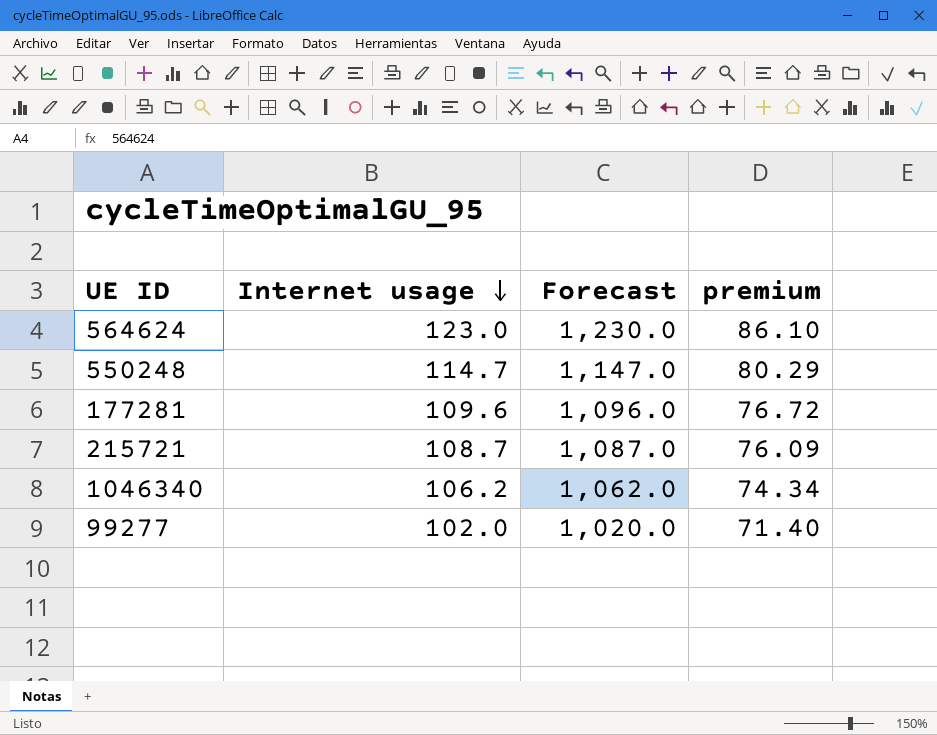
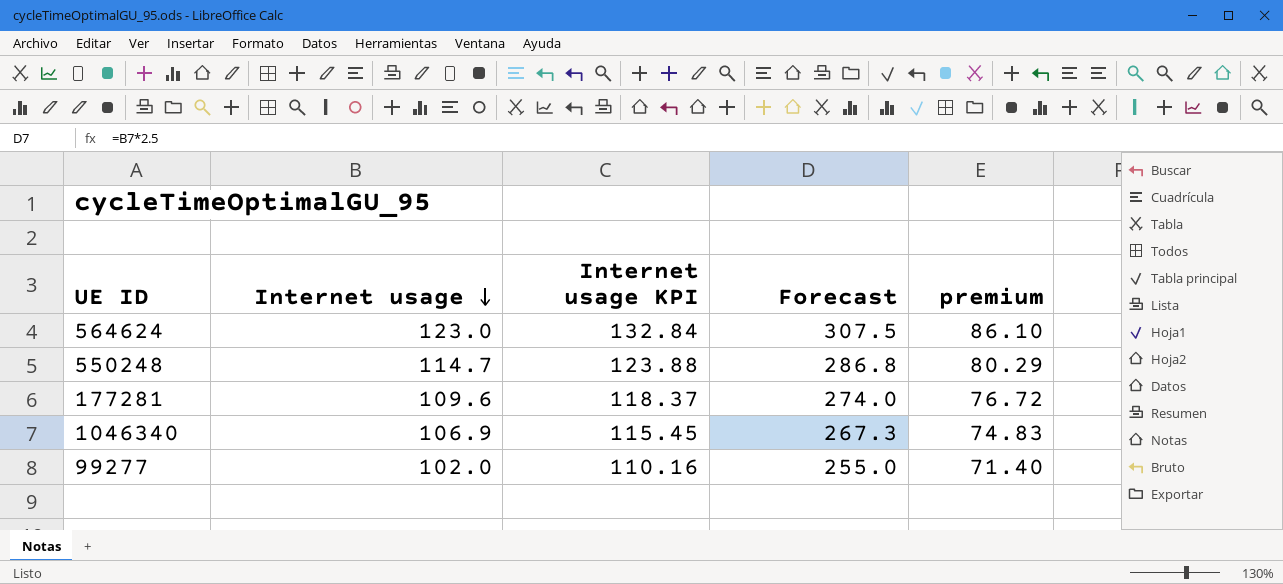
column Internet usage KPI | formula: none -> [Internet usage] * 1.08
column Forecast | formula: [Internet usage] * 10 -> [Internet usage] * 2.5
row 215721: 108.7 | 1,087.0 | 76.09 -> none
1046340 | Internet usage: 106.2 -> 106.9
1046340 | premium: 74.34 -> 74.83

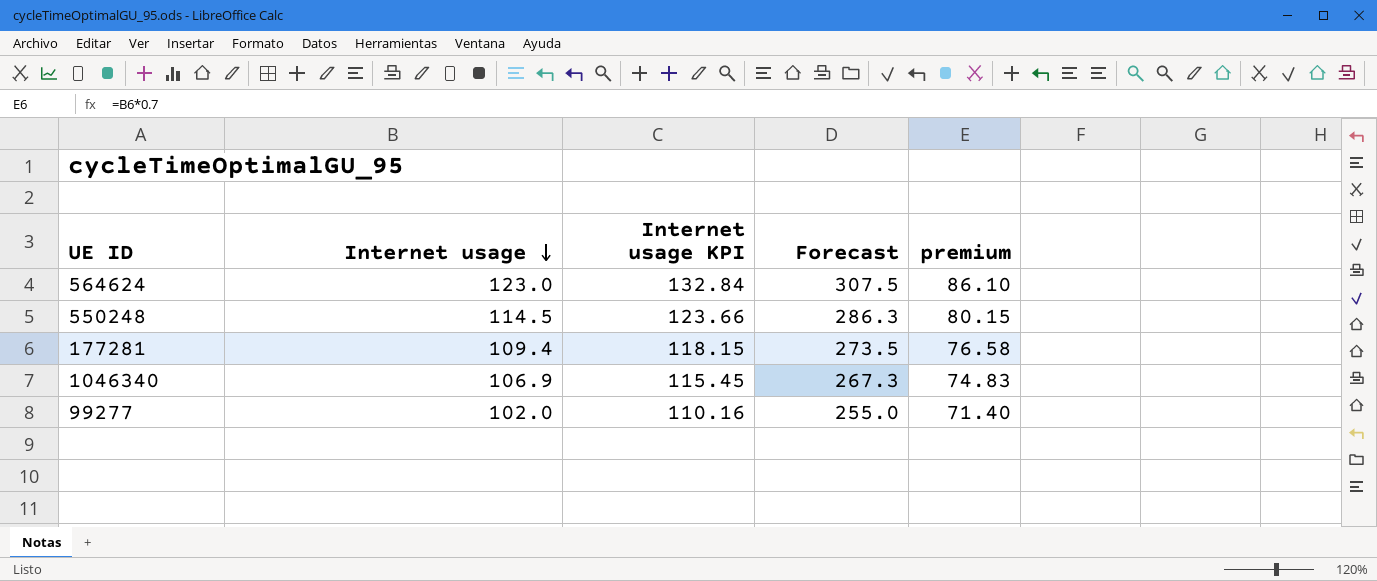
550248 | Internet usage: 114.7 -> 114.5
550248 | Internet usage KPI: 123.88 -> 123.66
550248 | Forecast: 286.8 -> 286.3
550248 | premium: 80.29 -> 80.15
177281 | Internet usage: 109.6 -> 109.4
177281 | Internet usage KPI: 118.37 -> 118.15
177281 | Forecast: 274.0 -> 273.5
177281 | premium: 76.72 -> 76.58

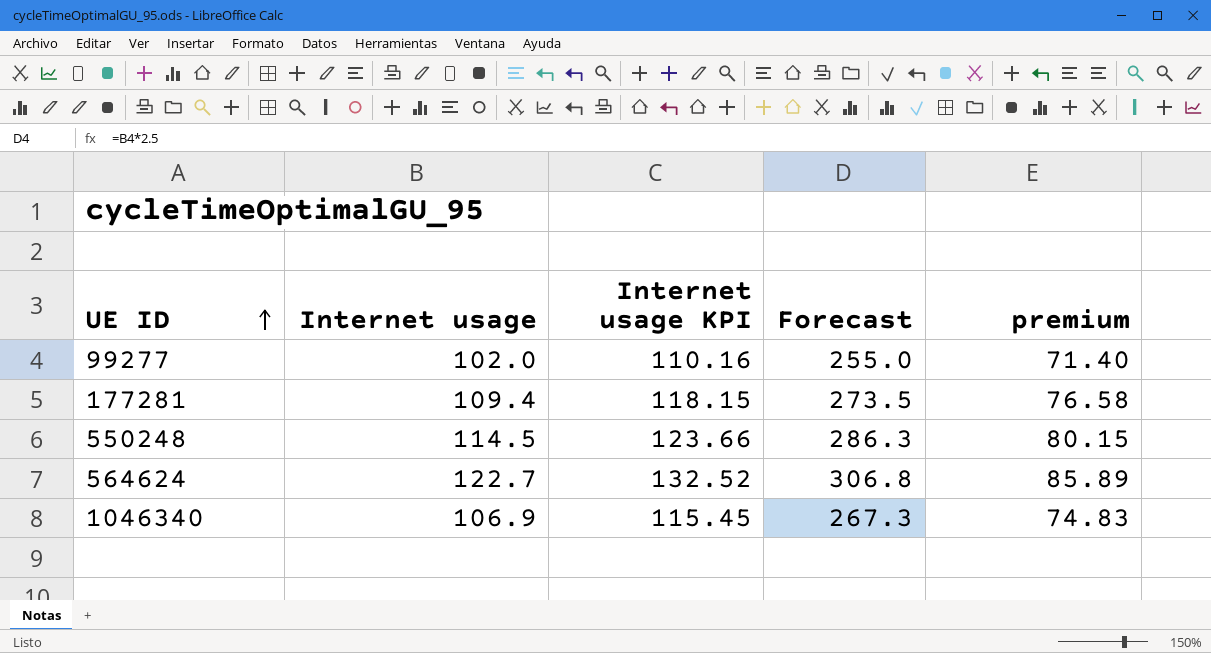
row order: Internet usage descending -> UE ID ascending
564624 | Internet usage: 123.0 -> 122.7
564624 | Internet usage KPI: 132.84 -> 132.52
564624 | Forecast: 307.5 -> 306.8
564624 | premium: 86.10 -> 85.89

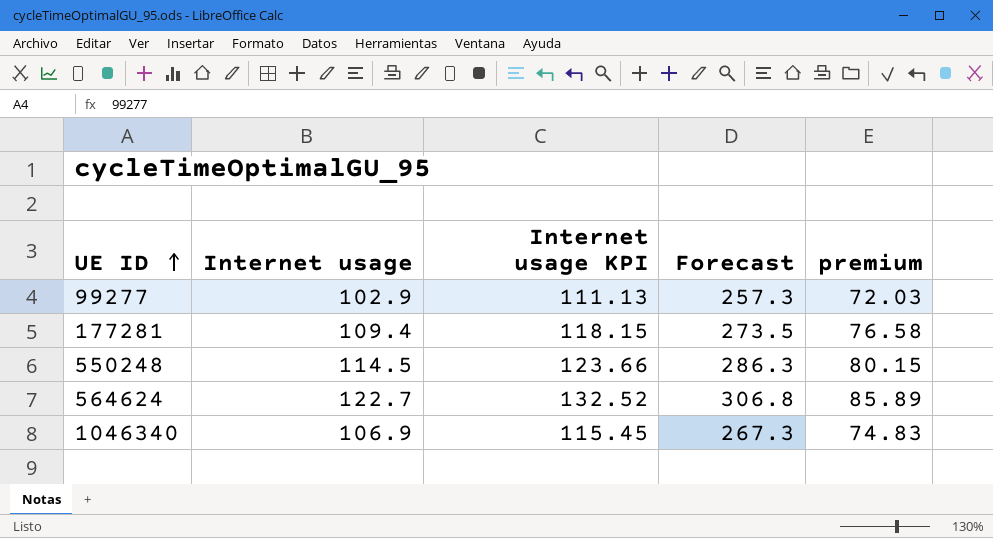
99277 | Internet usage: 102.0 -> 102.9
99277 | Internet usage KPI: 110.16 -> 111.13
99277 | Forecast: 255.0 -> 257.3
99277 | premium: 71.40 -> 72.03

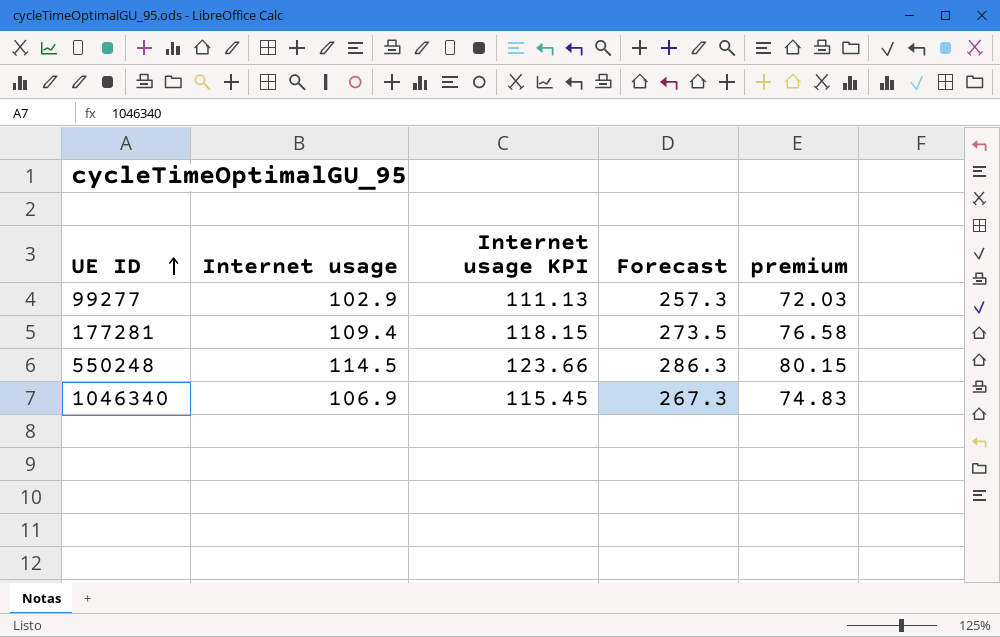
row 564624: 122.7 | 132.52 | 306.8 | 85.89 -> none

